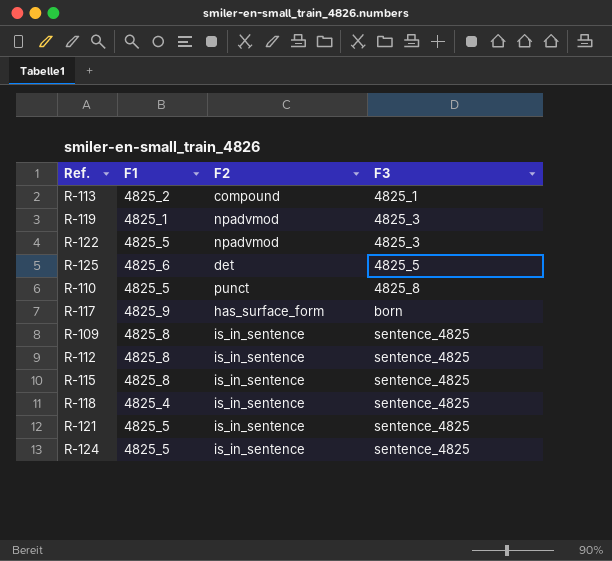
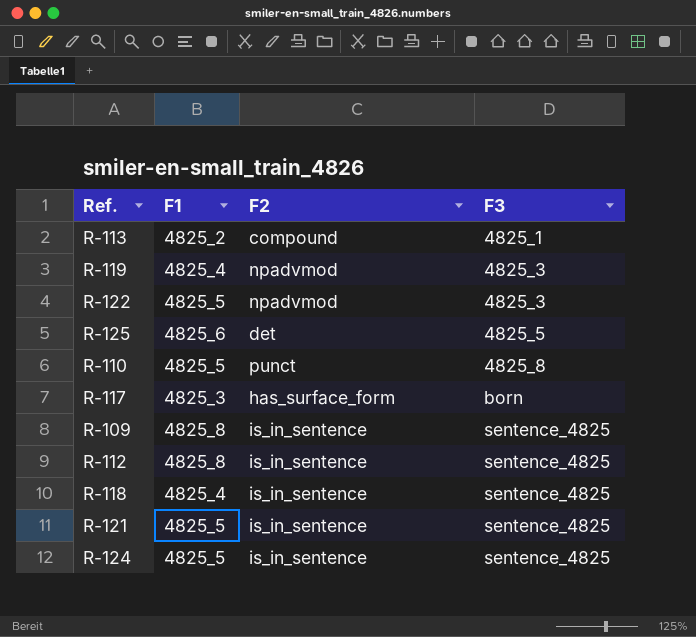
row R-115: 4825_8 | is_in_sentence | sentence_4825 -> none
R-119 | F1: 4825_1 -> 4825_4
R-117 | F1: 4825_9 -> 4825_3

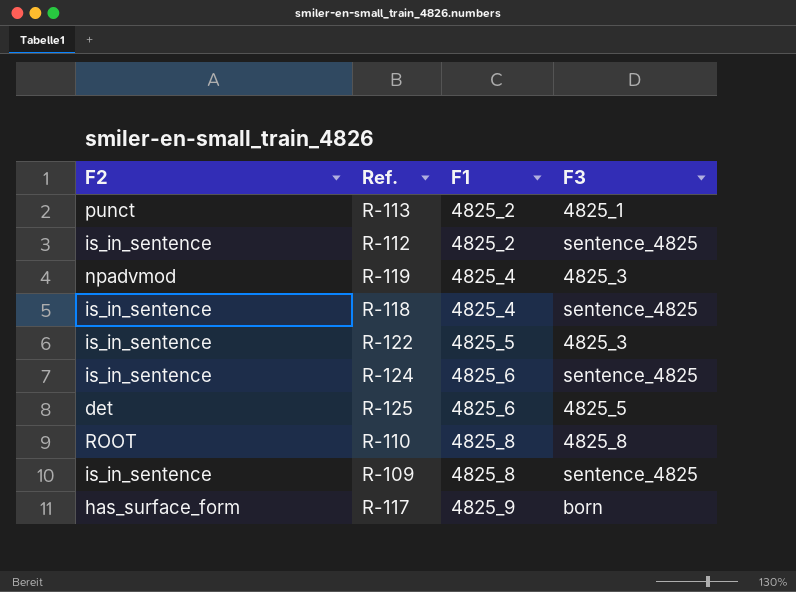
row order: F3 ascending -> F1 ascending
column F2 | position: 3 -> 1
row R-121: 4825_5 | is_in_sentence | sentence_4825 -> none
R-113 | F2: compound -> punct
R-112 | F1: 4825_8 -> 4825_2
R-122 | F2: npadvmod -> is_in_sentence
R-124 | F1: 4825_5 -> 4825_6
R-110 | F2: punct -> ROOT
R-110 | F1: 4825_5 -> 4825_8
R-117 | F1: 4825_3 -> 4825_9

